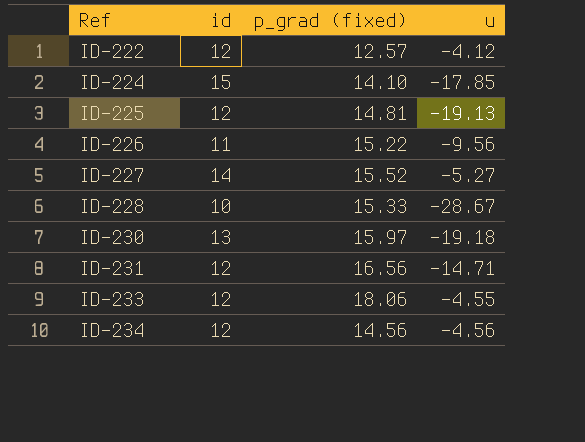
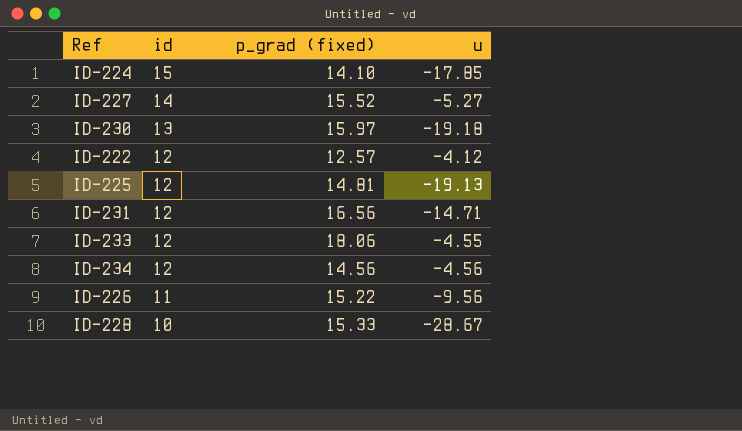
row order: Ref ascending -> id descending

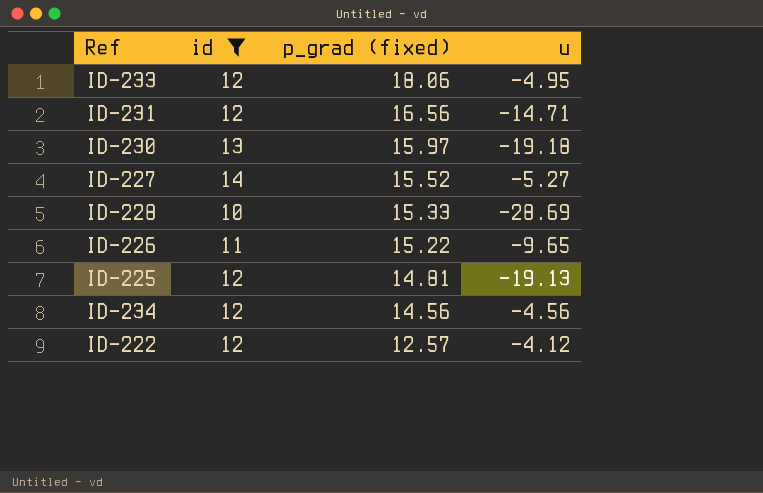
filter: none -> id != 15
row order: id descending -> p_grad (fixed) descending
ID-233 | u: -4.55 -> -4.95
ID-228 | u: -28.67 -> -28.69
ID-226 | u: -9.56 -> -9.65

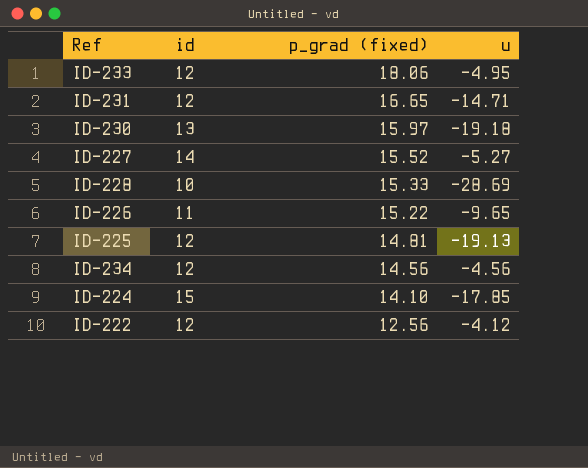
filter: id != 15 -> none
ID-231 | p_grad (fixed): 16.56 -> 16.65
ID-222 | p_grad (fixed): 12.57 -> 12.56

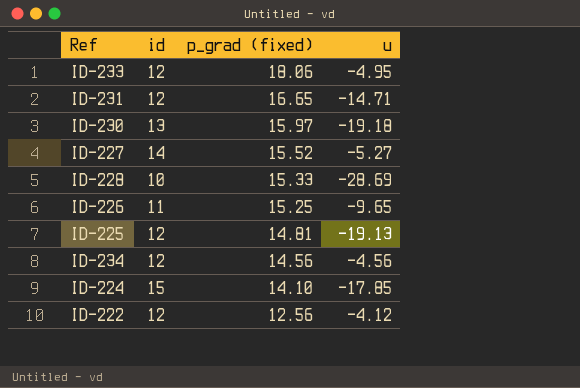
ID-226 | p_grad (fixed): 15.22 -> 15.25

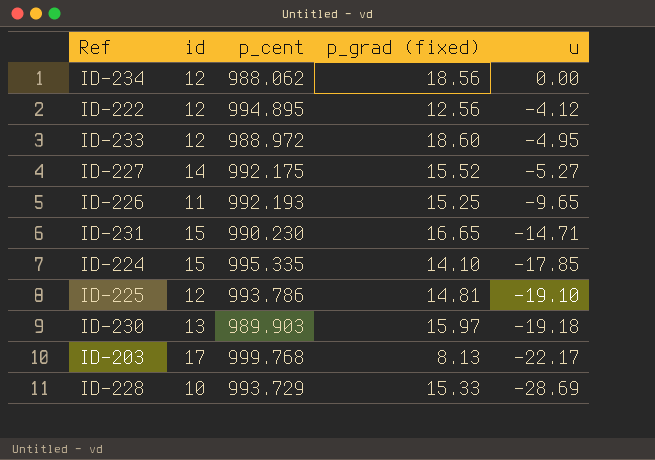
row order: p_grad (fixed) descending -> u descending
column p_cent | position: none -> 3
ID-234 | p_grad (fixed): 14.56 -> 18.56
ID-234 | u: -4.56 -> 0.00
ID-233 | p_grad (fixed): 18.06 -> 18.60
ID-231 | id: 12 -> 15
ID-225 | u: -19.13 -> -19.10
row ID-203: none -> 17 | 999.768 | 8.13 | -22.17

